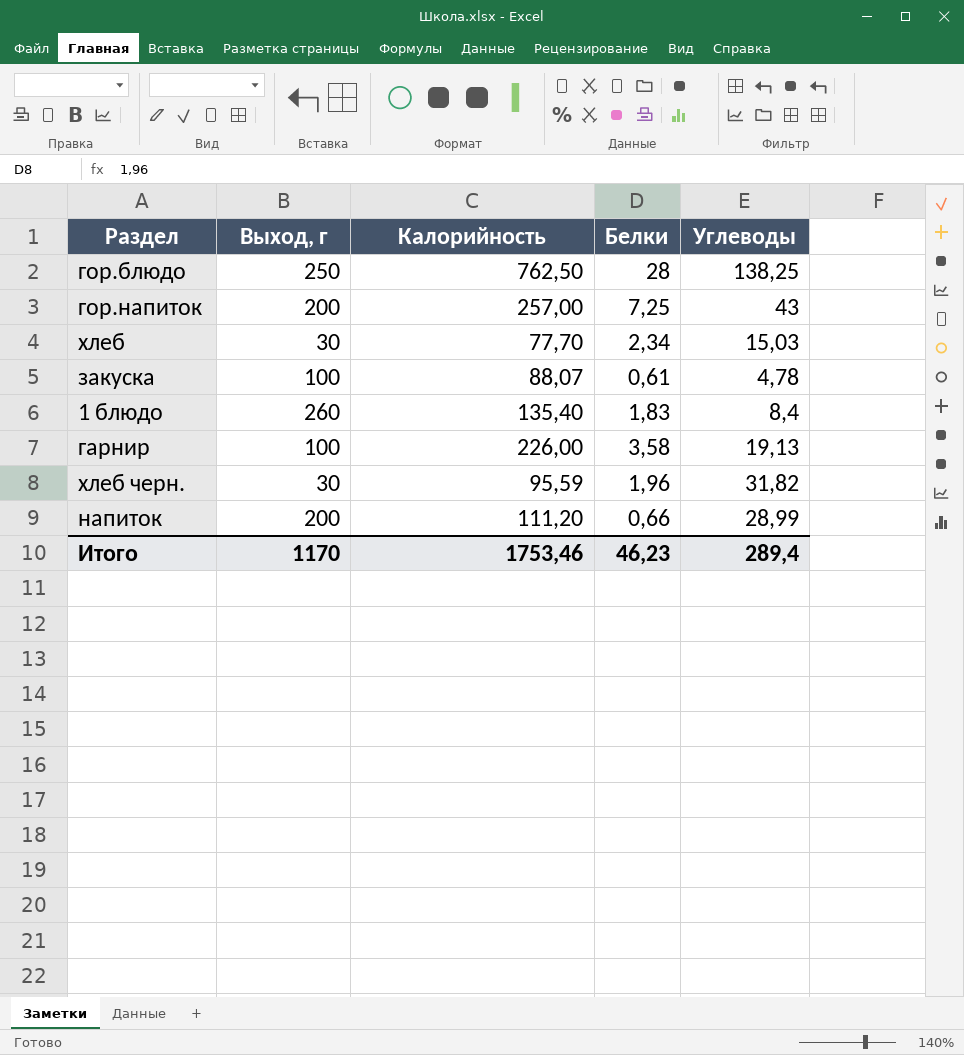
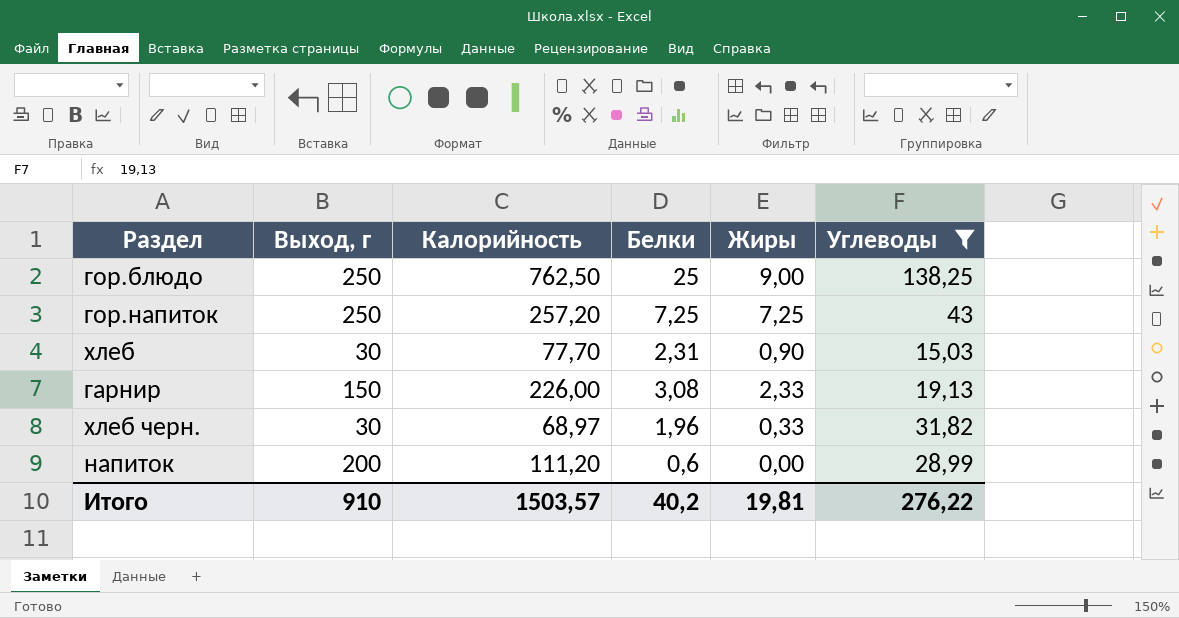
filter: none -> Углеводы >= 15,03
column Жиры | position: none -> 5
гор.блюдо | Белки: 28 -> 25
гор.напиток | Выход, г: 200 -> 250
гор.напиток | Калорийность: 257,00 -> 257,20
хлеб | Белки: 2,34 -> 2,31
гарнир | Выход, г: 100 -> 150
гарнир | Белки: 3,58 -> 3,08
хлеб черн. | Калорийность: 95,59 -> 68,97
напиток | Белки: 0,66 -> 0,6
Итого | Выход, г: 1170 -> 910
Итого | Калорийность: 1753,46 -> 1503,57
Итого | Белки: 46,23 -> 40,2
Итого | Углеводы: 289,4 -> 276,22

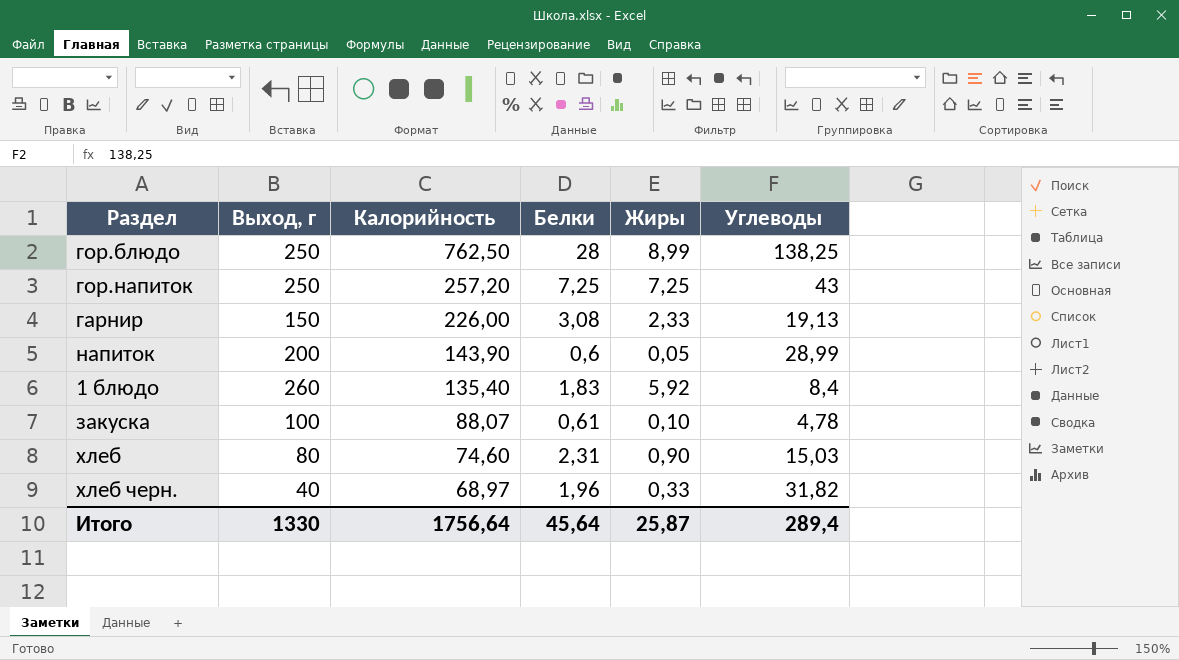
filter: Углеводы >= 15,03 -> none
row order: none -> Калорийность descending
гор.блюдо | Белки: 25 -> 28
гор.блюдо | Жиры: 9,00 -> 8,99
напиток | Калорийность: 111,20 -> 143,90
напиток | Жиры: 0,00 -> 0,05
хлеб | Выход, г: 30 -> 80
хлеб | Калорийность: 77,70 -> 74,60
хлеб черн. | Выход, г: 30 -> 40
Итого | Выход, г: 910 -> 1330
Итого | Калорийность: 1503,57 -> 1756,64
Итого | Белки: 40,2 -> 45,64
Итого | Жиры: 19,81 -> 25,87
Итого | Углеводы: 276,22 -> 289,4

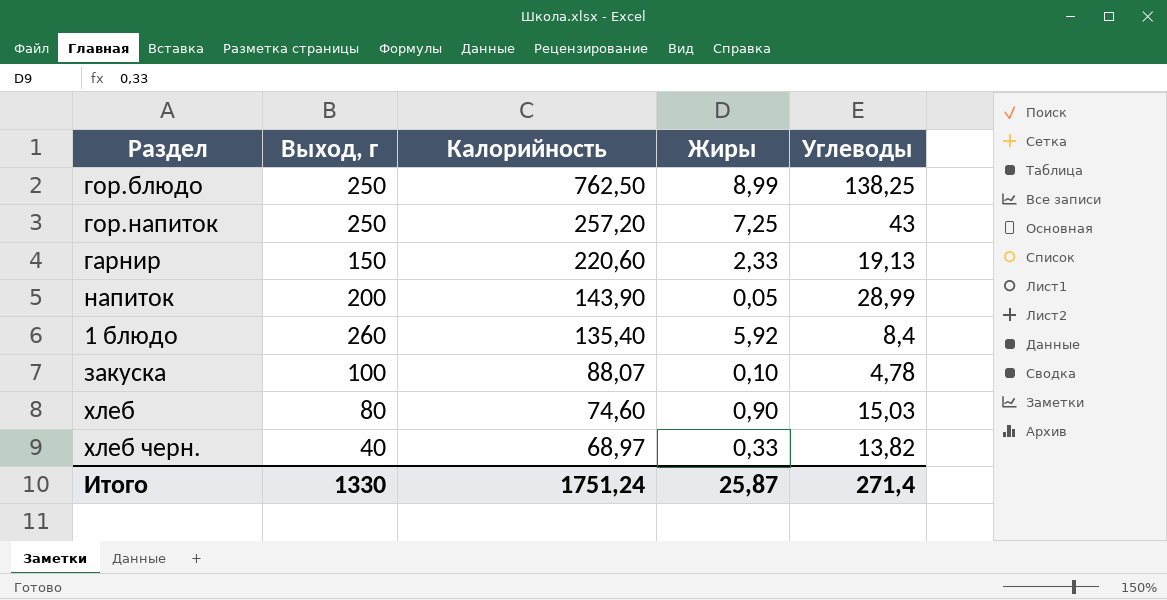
column Белки | position: 4 -> none
гарнир | Калорийность: 226,00 -> 220,60
хлеб черн. | Углеводы: 31,82 -> 13,82
Итого | Калорийность: 1756,64 -> 1751,24
Итого | Углеводы: 289,4 -> 271,4

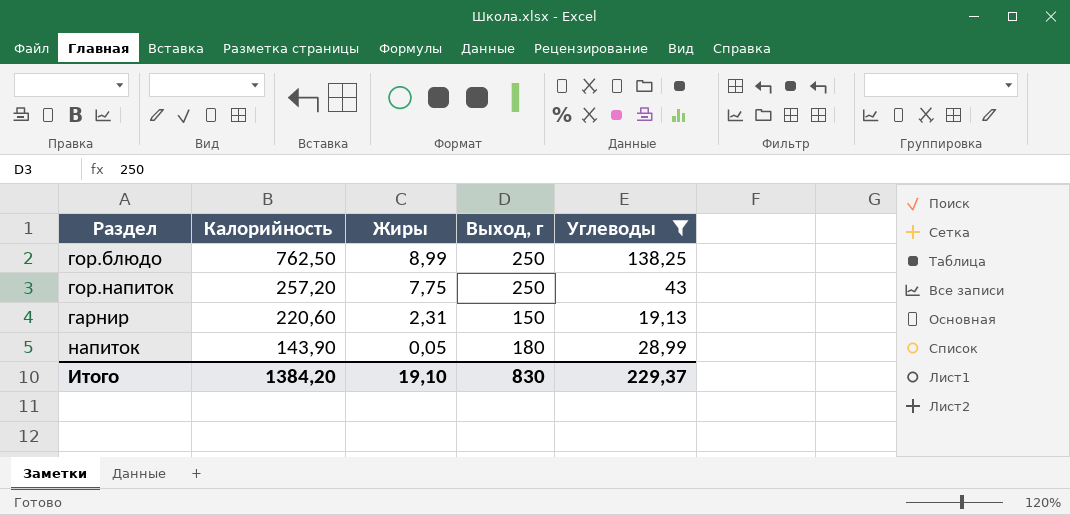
filter: none -> Углеводы >= 19,13
column Выход, г | position: 2 -> 4
гор.напиток | Жиры: 7,25 -> 7,75
гарнир | Жиры: 2,33 -> 2,31
напиток | Выход, г: 200 -> 180
Итого | Калорийность: 1751,24 -> 1384,20
Итого | Жиры: 25,87 -> 19,10
Итого | Выход, г: 1330 -> 830
Итого | Углеводы: 271,4 -> 229,37

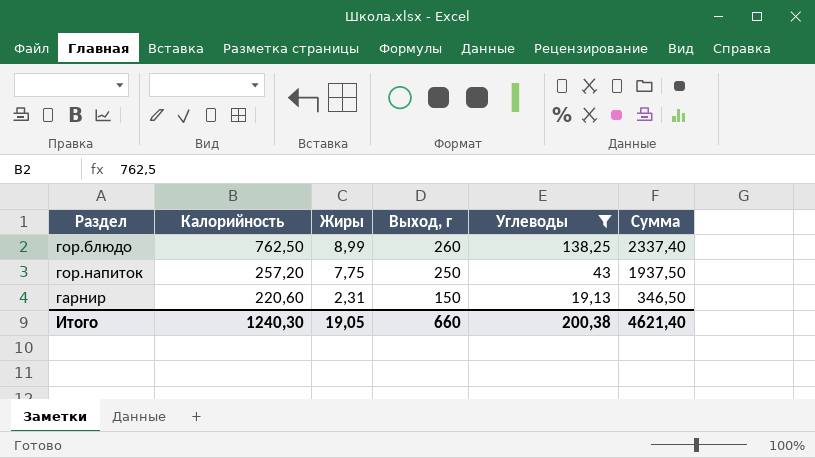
column Сумма | formula: none -> [Жиры] * [Выход, г]
row напиток: 143,90 | 0,05 | 180 | 28,99 -> none
гор.блюдо | Выход, г: 250 -> 260
Итого | Калорийность: 1384,20 -> 1240,30
Итого | Жиры: 19,10 -> 19,05
Итого | Выход, г: 830 -> 660
Итого | Углеводы: 229,37 -> 200,38

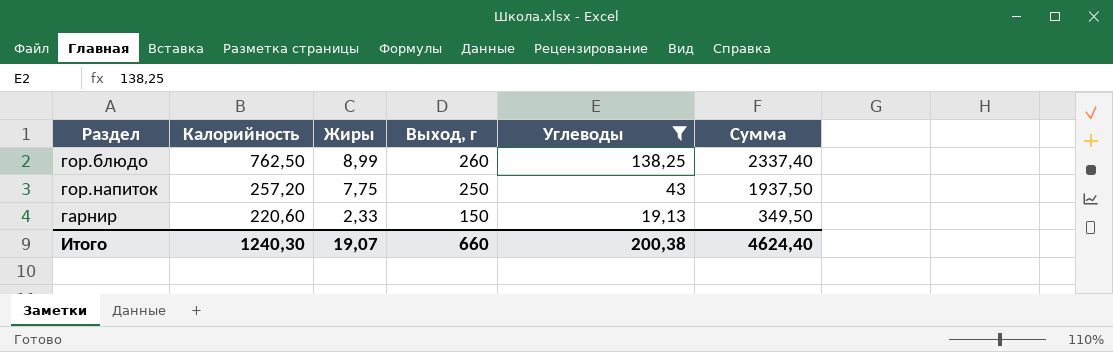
гарнир | Жиры: 2,31 -> 2,33
гарнир | Сумма: 346,50 -> 349,50
Итого | Жиры: 19,05 -> 19,07
Итого | Сумма: 4621,40 -> 4624,40

